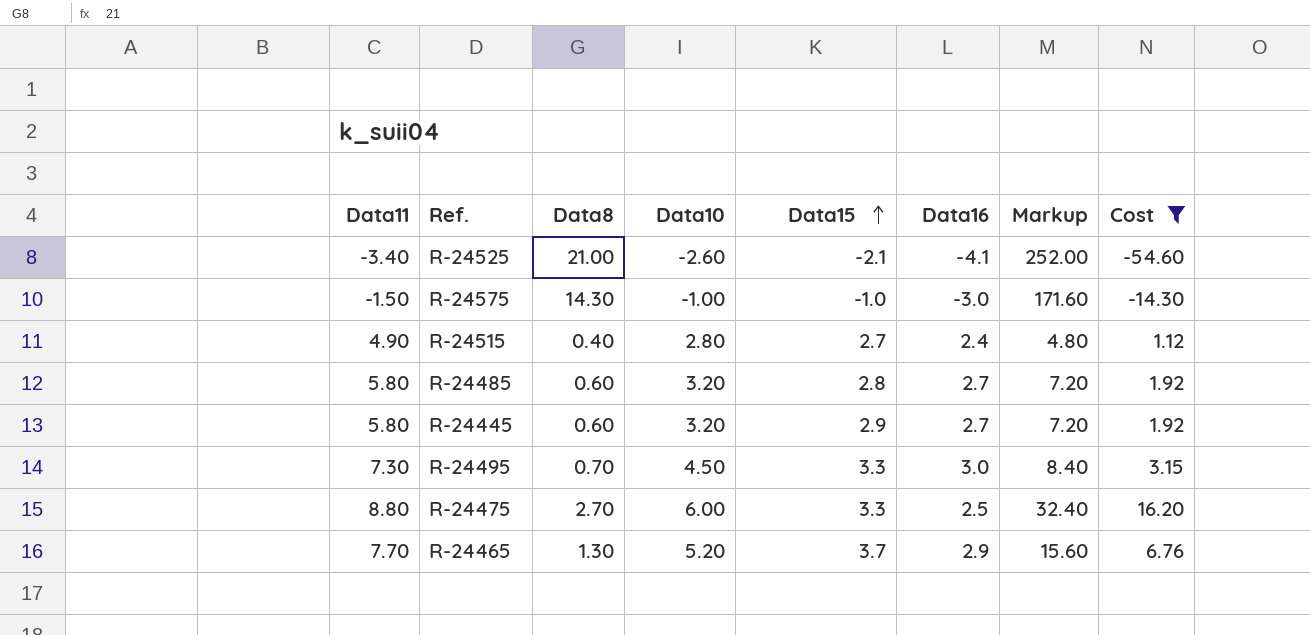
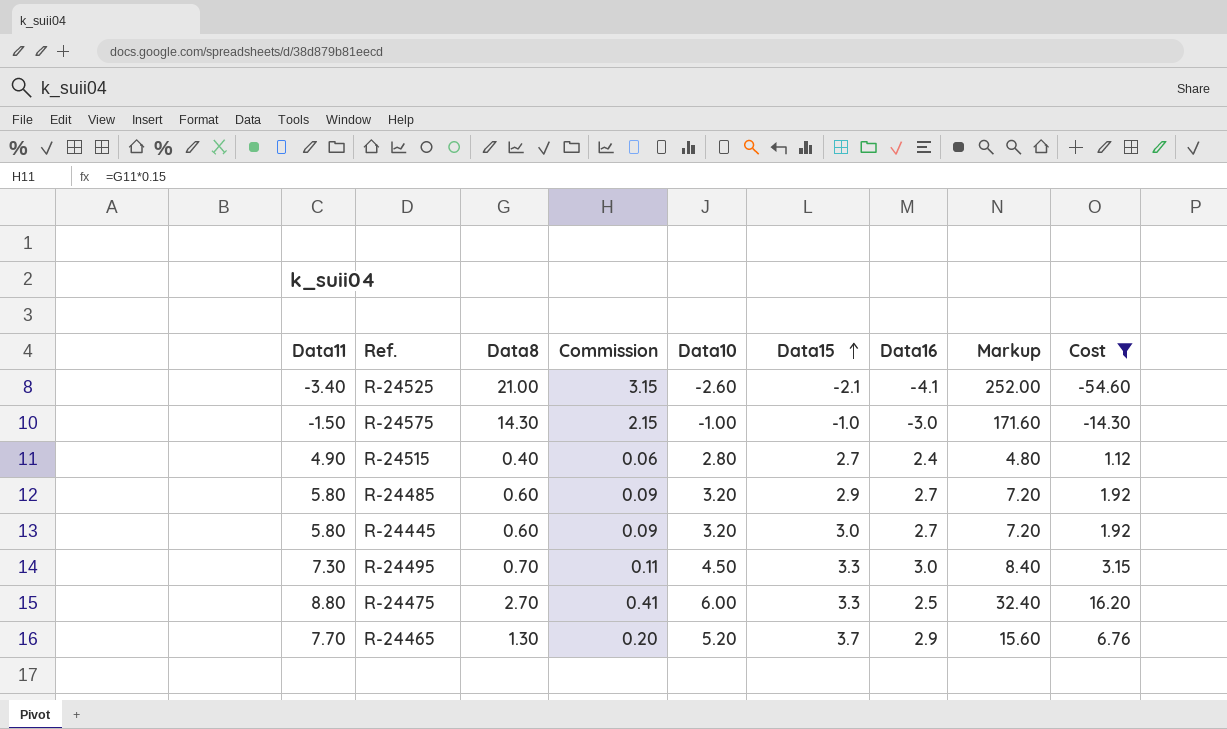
column Commission | formula: none -> [Data8] * 0.15
R-24485 | Data15: 2.8 -> 2.9
R-24445 | Data15: 2.9 -> 3.0

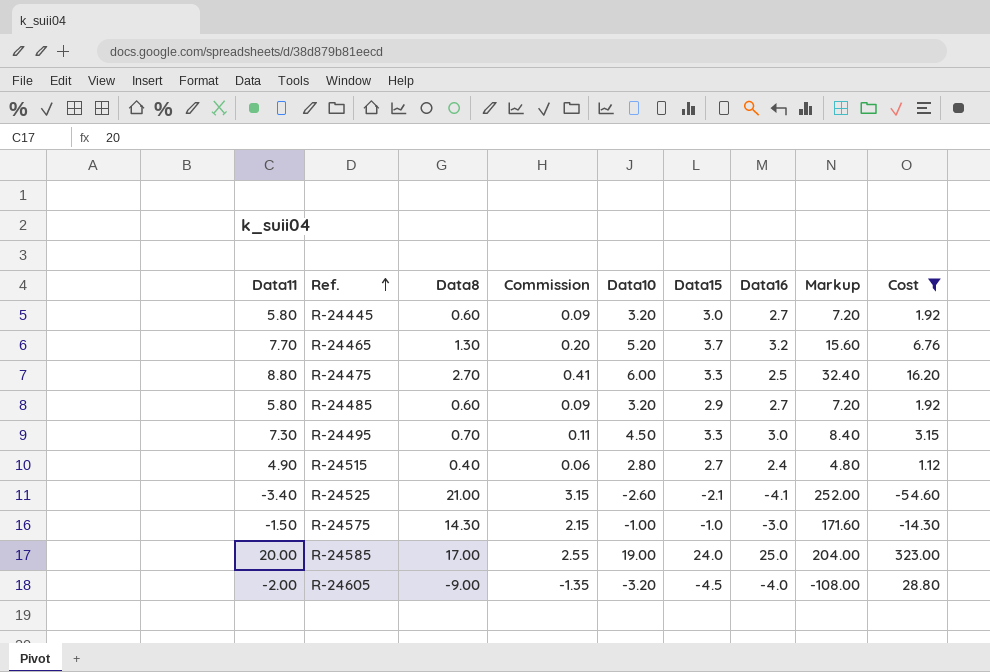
row order: Data15 ascending -> Ref. ascending
R-24465 | Data16: 2.9 -> 3.2
row R-24585: none -> 20.00 | 17.00 | 2.55 | 19.00 | 24.0 | 25.0 | 204.00 | 323.00
row R-24605: none -> -2.00 | -9.00 | -1.35 | -3.20 | -4.5 | -4.0 | -108.00 | 28.80

